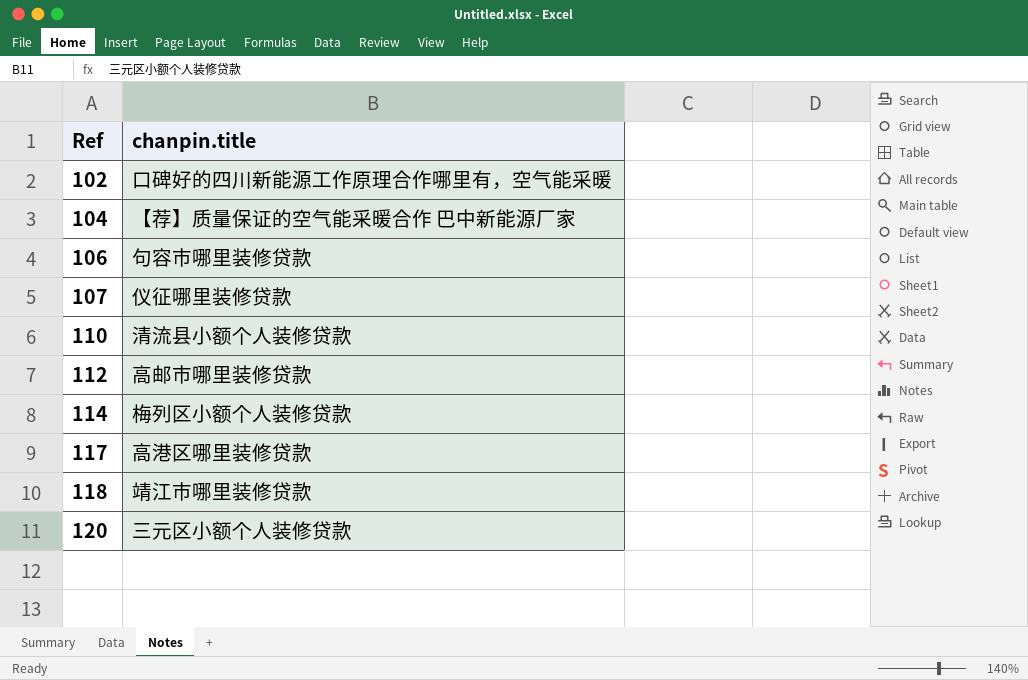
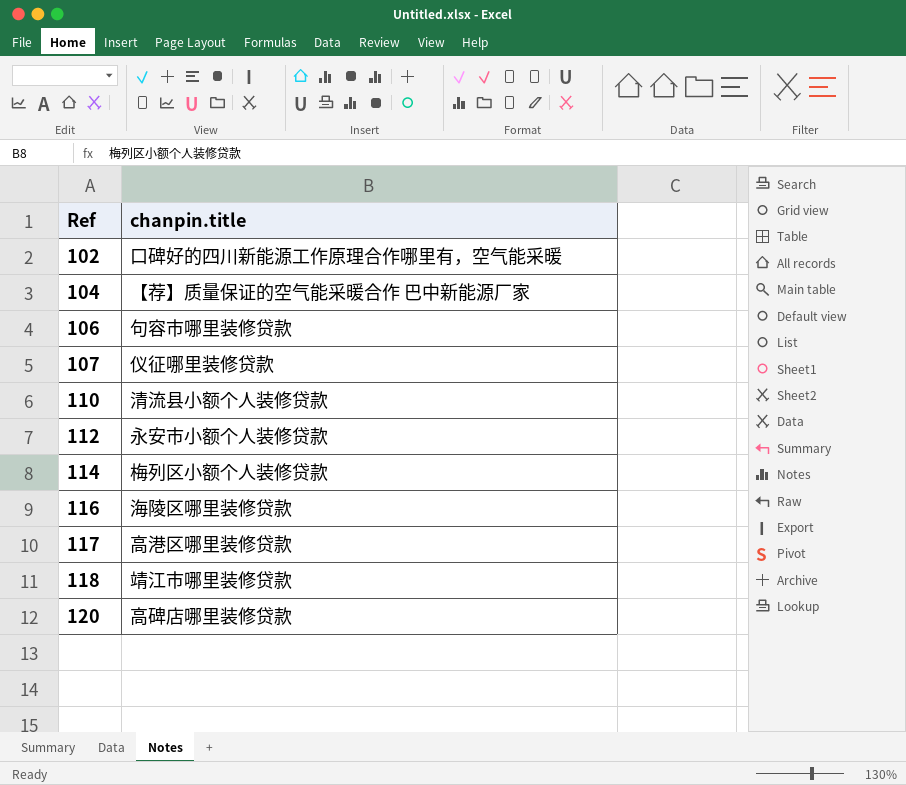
112 | chanpin.title: 高邮市哪里装修贷款 -> 永安市小额个人装修贷款
row 116: none -> 海陵区哪里装修贷款
120 | chanpin.title: 三元区小额个人装修贷款 -> 高碑店哪里装修贷款

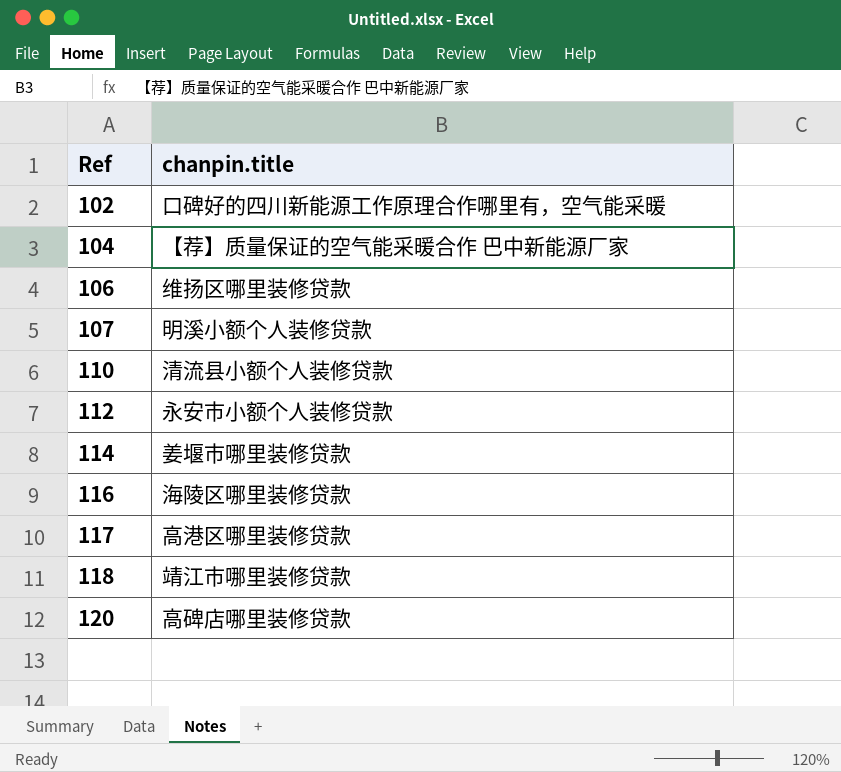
106 | chanpin.title: 句容市哪里装修贷款 -> 维扬区哪里装修贷款
107 | chanpin.title: 仪征哪里装修贷款 -> 明溪小额个人装修贷款
114 | chanpin.title: 梅列区小额个人装修贷款 -> 姜堰市哪里装修贷款

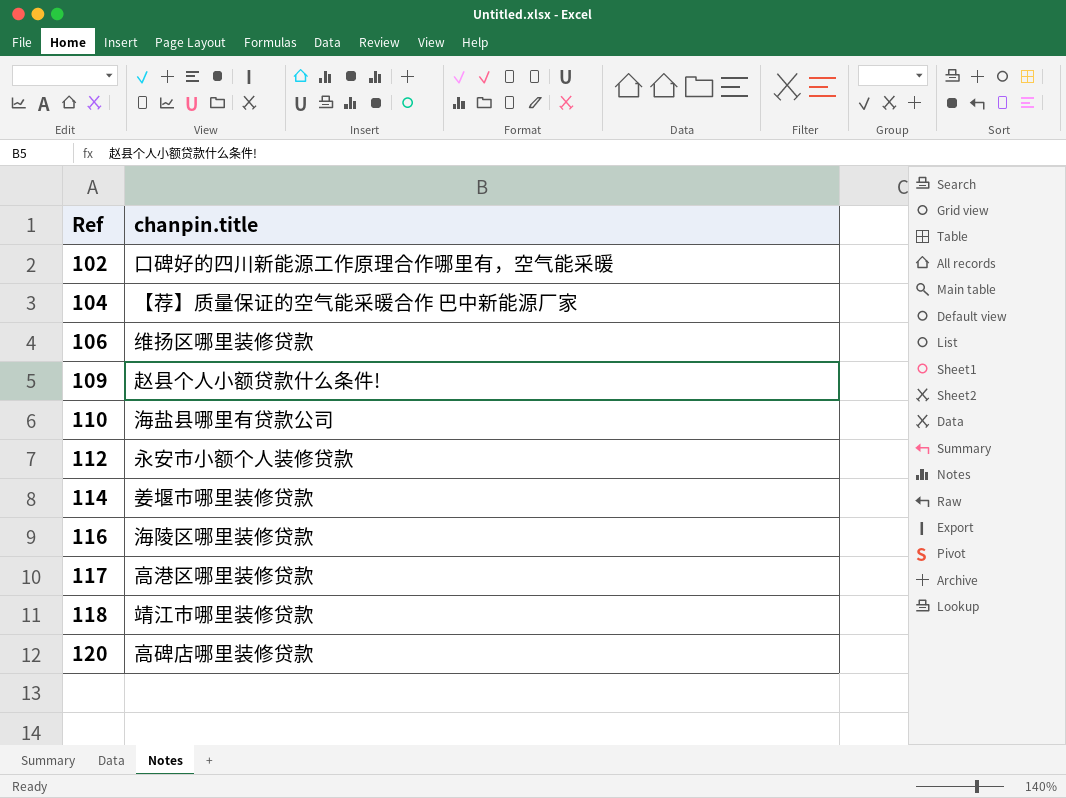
row 107: 明溪小额个人装修贷款 -> none
row 109: none -> 赵县个人小额贷款什么条件!
110 | chanpin.title: 清流县小额个人装修贷款 -> 海盐县哪里有贷款公司

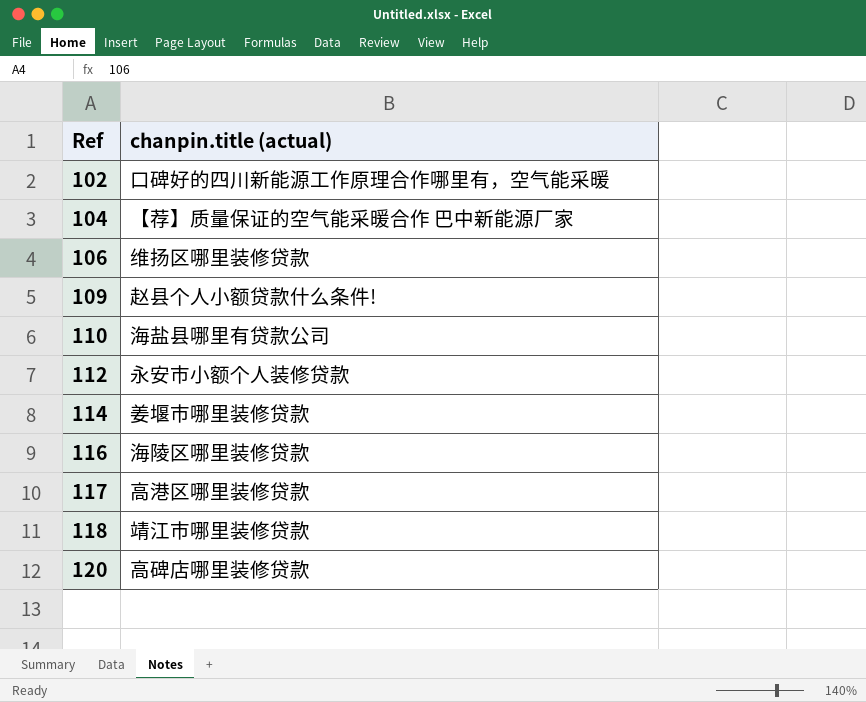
column name: chanpin.title -> chanpin.title (actual)

